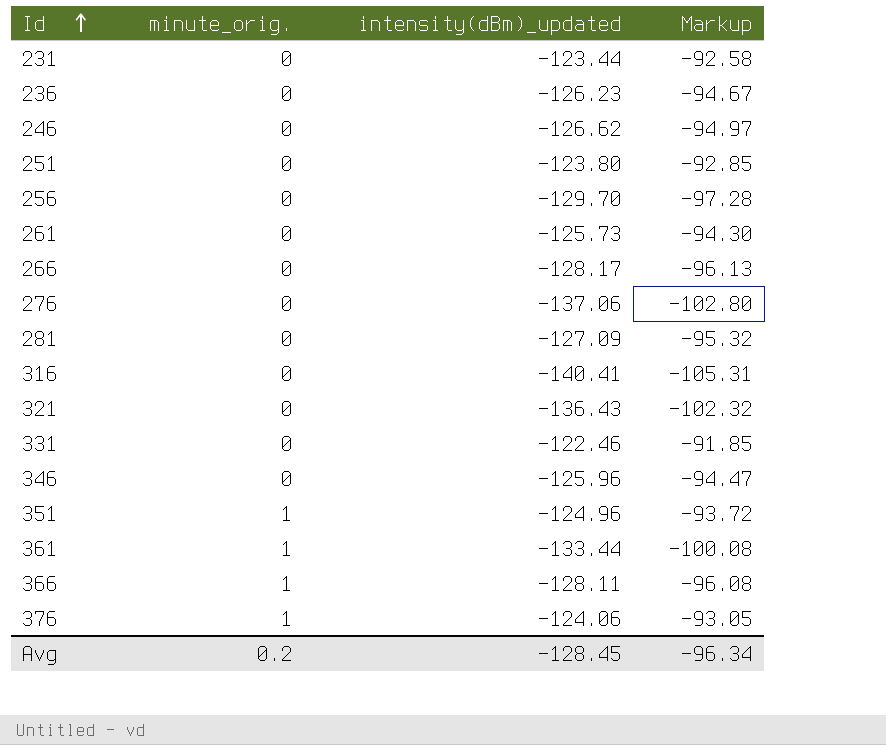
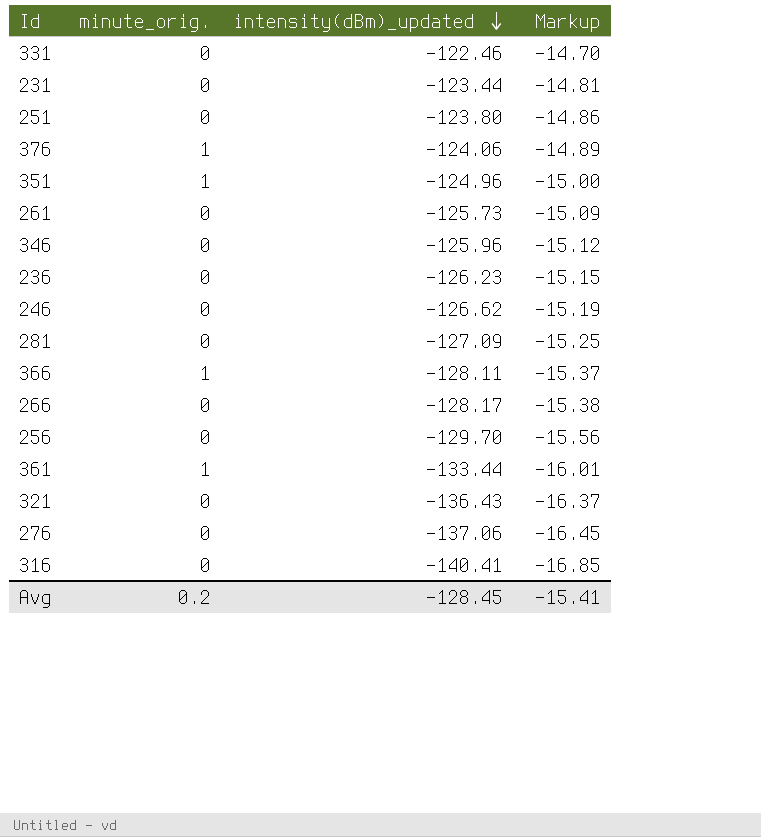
row order: Id ascending -> intensity(dBm)_updated descending
column Markup | formula: [intensity(dBm)_updated] * 0.75 -> [intensity(dBm)_updated] * 0.12
Avg | Markup: -96.34 -> -15.41

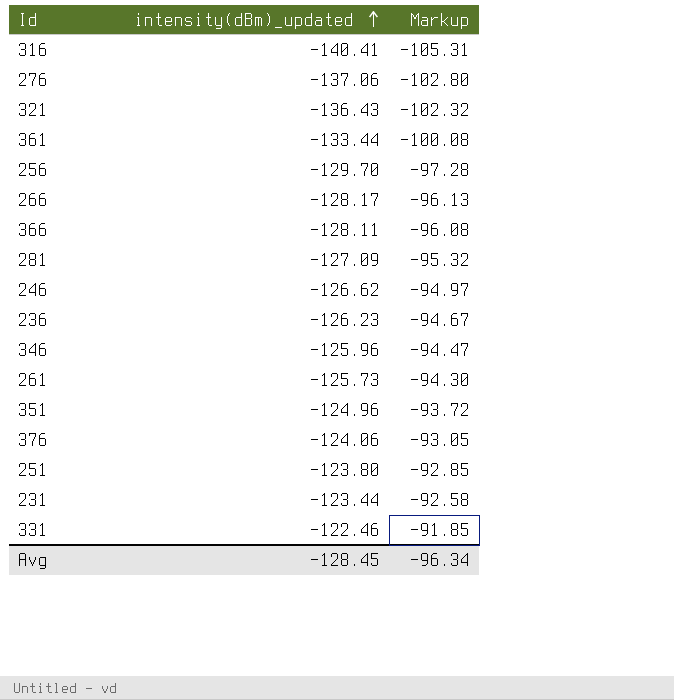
row order: intensity(dBm)_updated descending -> intensity(dBm)_updated ascending
column minute_orig. | position: 2 -> none
column Markup | formula: [intensity(dBm)_updated] * 0.12 -> [intensity(dBm)_updated] * 0.75
Avg | Markup: -15.41 -> -96.34

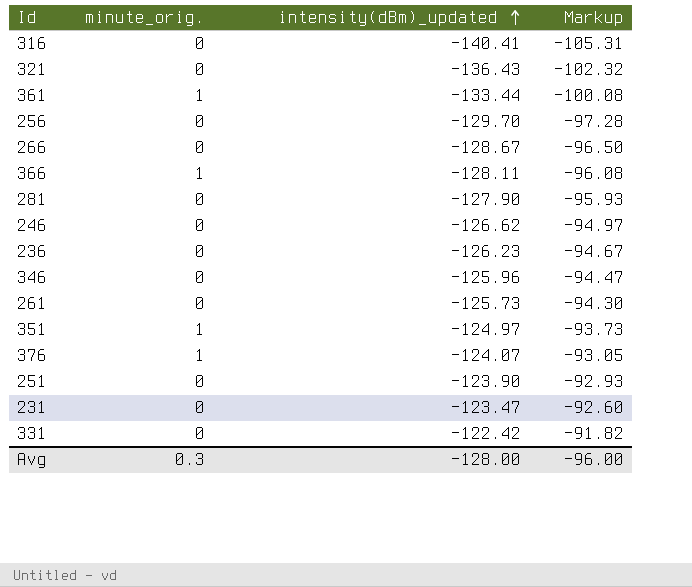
column minute_orig. | position: none -> 2
row 276: -137.06 | -102.80 -> none
266 | intensity(dBm)_updated: -128.17 -> -128.67
266 | Markup: -96.13 -> -96.50
281 | intensity(dBm)_updated: -127.09 -> -127.90
281 | Markup: -95.32 -> -95.93
351 | intensity(dBm)_updated: -124.96 -> -124.97
351 | Markup: -93.72 -> -93.73
376 | intensity(dBm)_updated: -124.06 -> -124.07
251 | intensity(dBm)_updated: -123.80 -> -123.90
251 | Markup: -92.85 -> -92.93
231 | intensity(dBm)_updated: -123.44 -> -123.47
231 | Markup: -92.58 -> -92.60
331 | intensity(dBm)_updated: -122.46 -> -122.42
331 | Markup: -91.85 -> -91.82
Avg | intensity(dBm)_updated: -128.45 -> -128.00
Avg | Markup: -96.34 -> -96.00

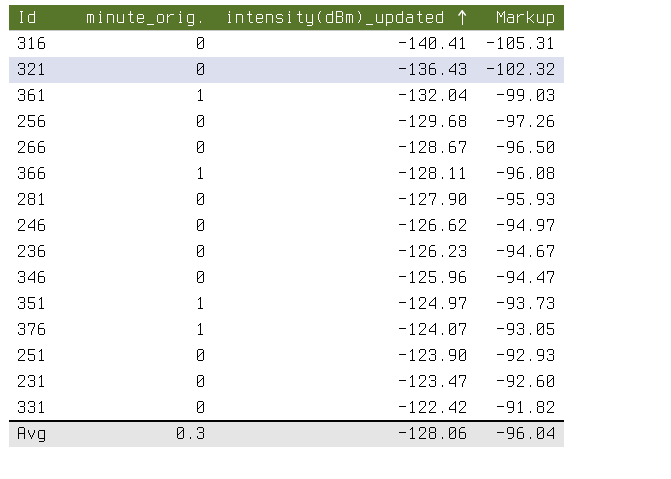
row 261: 0 | -125.73 | -94.30 -> none
361 | intensity(dBm)_updated: -133.44 -> -132.04
361 | Markup: -100.08 -> -99.03
256 | intensity(dBm)_updated: -129.70 -> -129.68
256 | Markup: -97.28 -> -97.26
Avg | intensity(dBm)_updated: -128.00 -> -128.06
Avg | Markup: -96.00 -> -96.04

